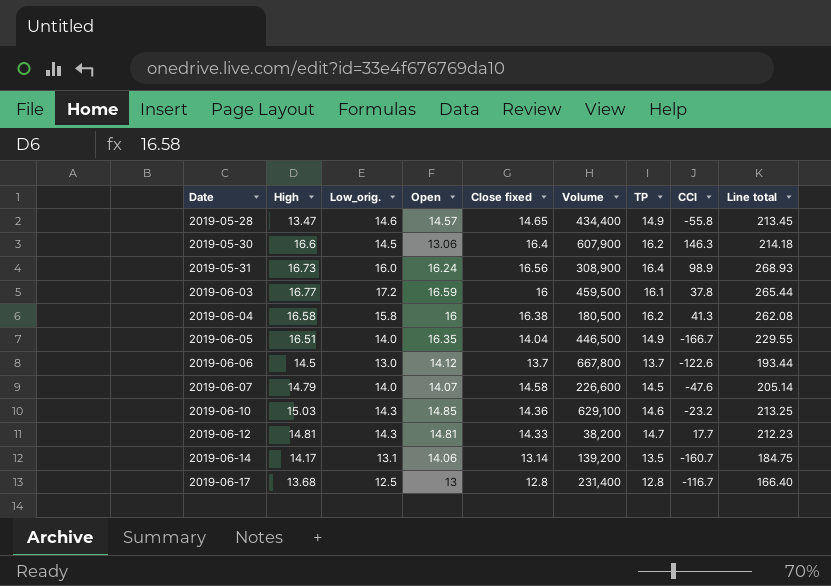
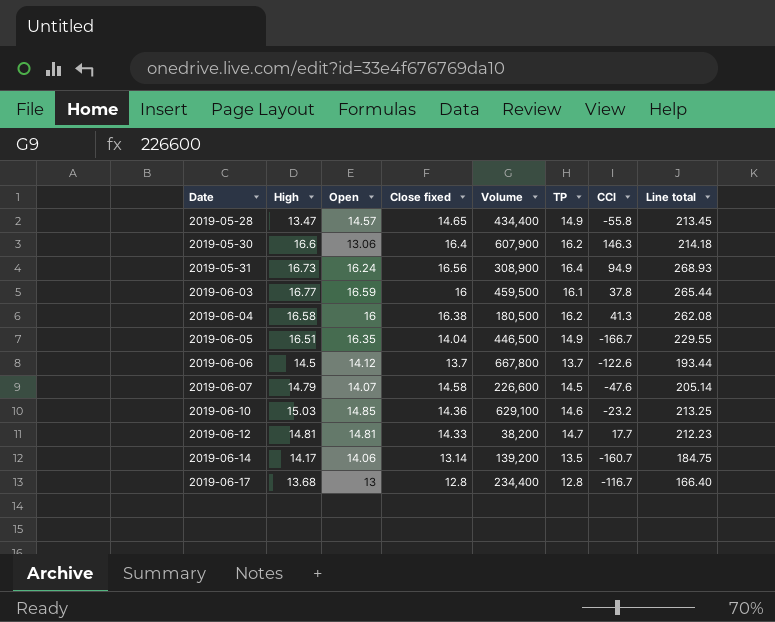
column Low_orig. | position: 3 -> none
2019-05-31 | CCI: 98.9 -> 94.9
2019-06-17 | Volume: 231,400 -> 234,400

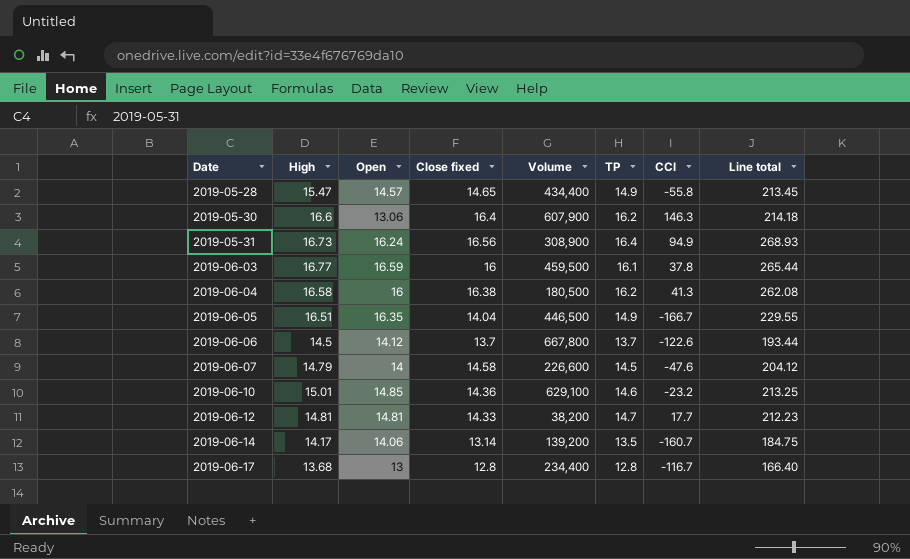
2019-05-28 | High: 13.47 -> 15.47
2019-06-07 | Open: 14.07 -> 14
2019-06-07 | Line total: 205.14 -> 204.12
2019-06-10 | High: 15.03 -> 15.01

